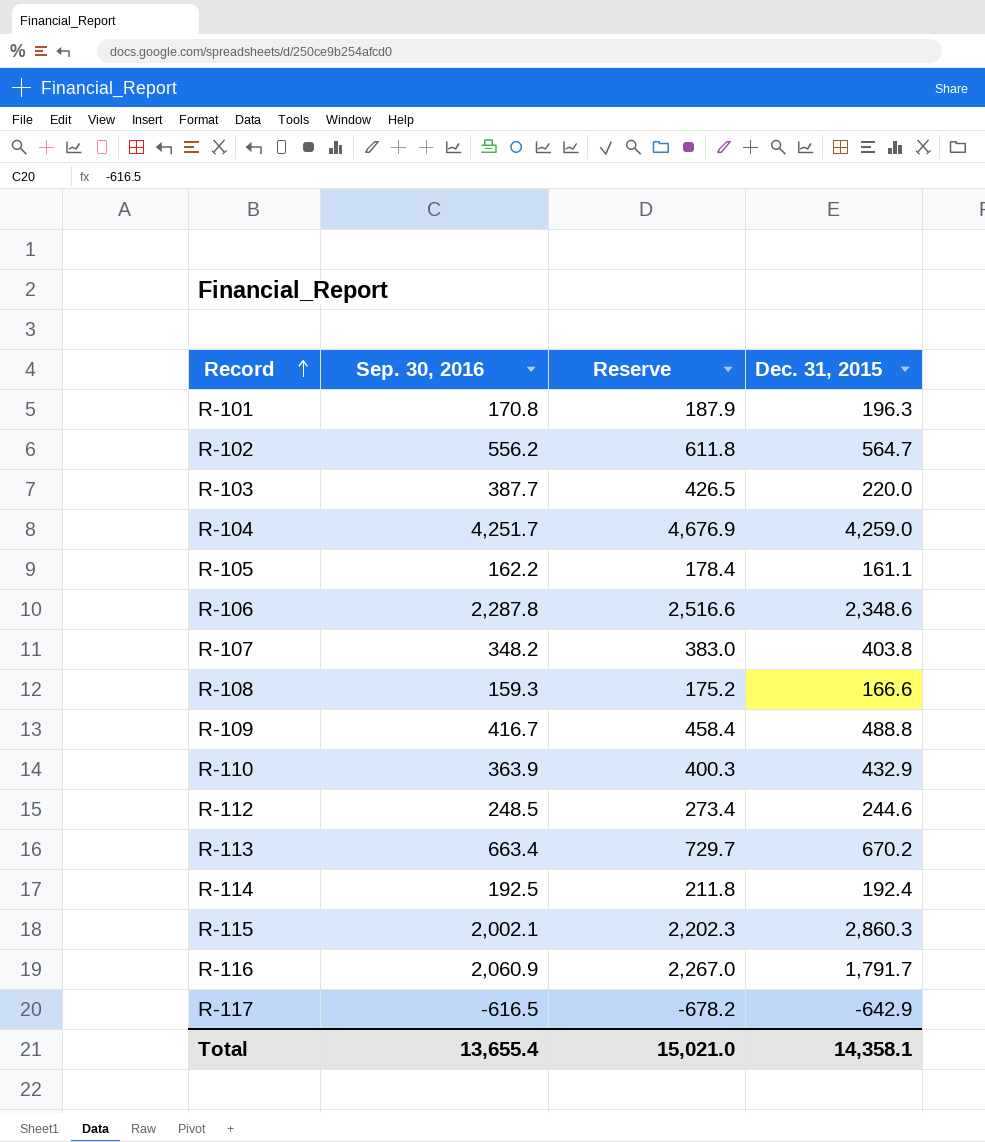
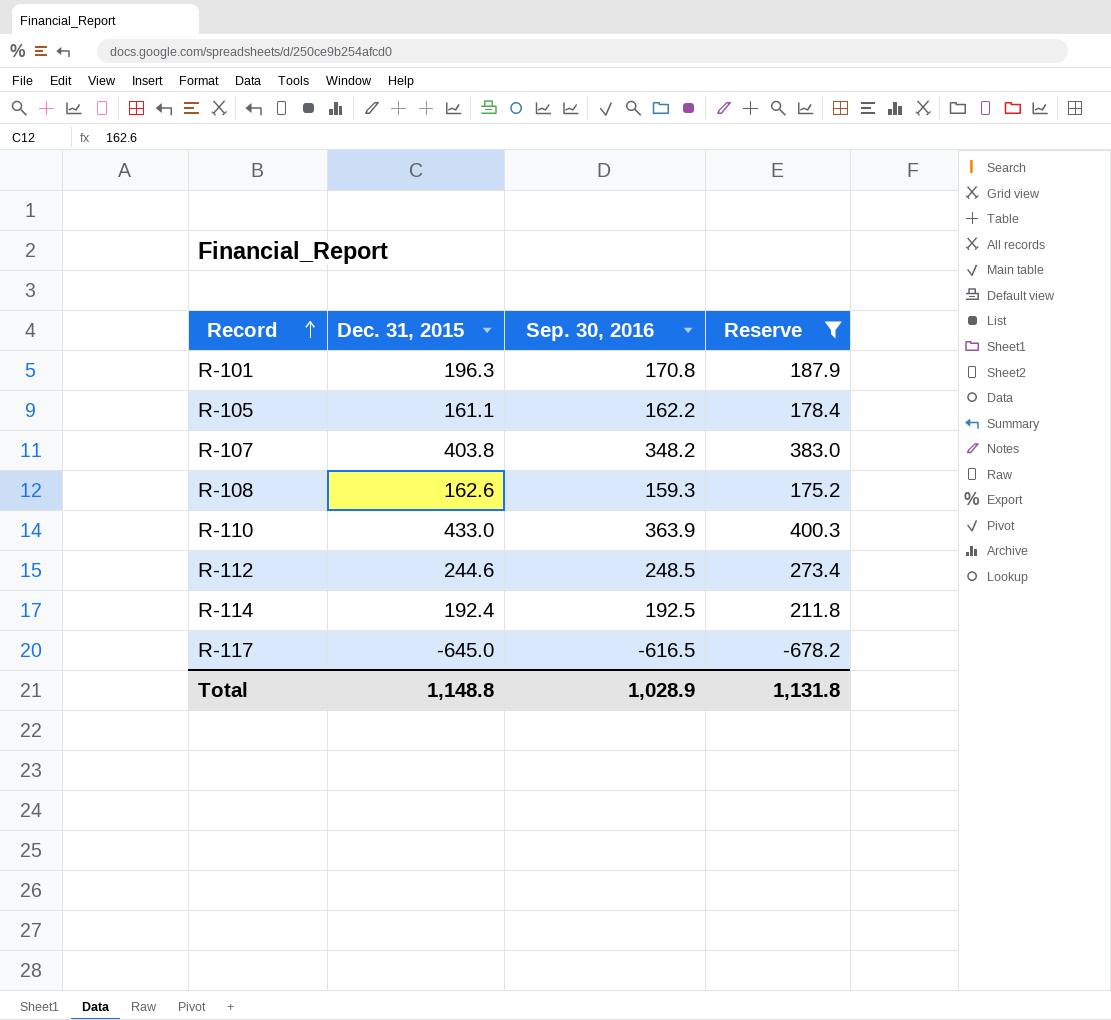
filter: none -> Reserve <= 400.3
column Dec. 31, 2015 | position: 4 -> 2
R-108 | Dec. 31, 2015: 166.6 -> 162.6
R-110 | Dec. 31, 2015: 432.9 -> 433.0
R-117 | Dec. 31, 2015: -642.9 -> -645.0
Total | Dec. 31, 2015: 14,358.1 -> 1,148.8
Total | Sep. 30, 2016: 13,655.4 -> 1,028.9
Total | Reserve: 15,021.0 -> 1,131.8

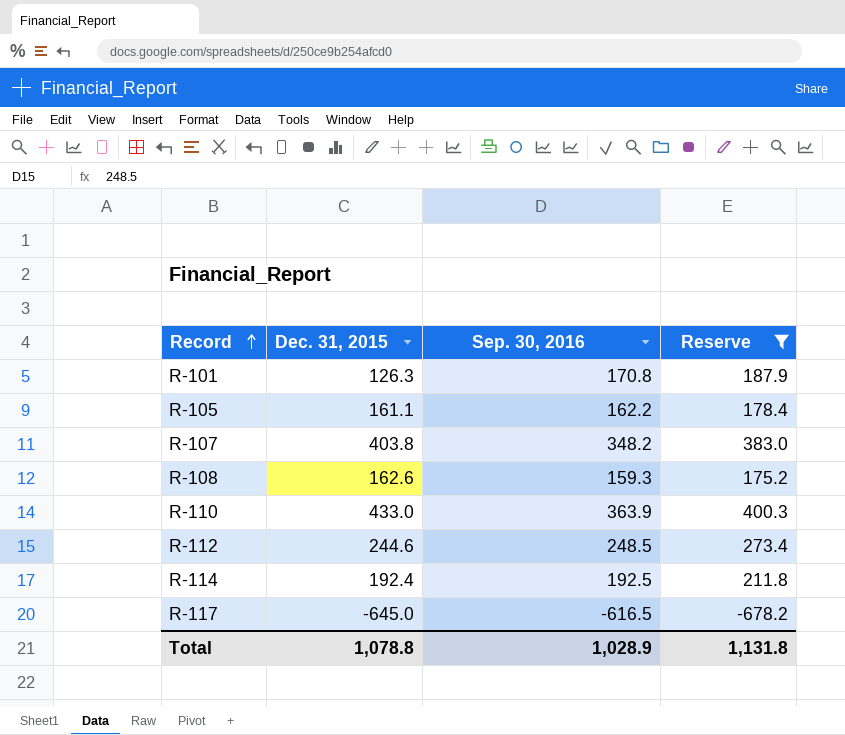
R-101 | Dec. 31, 2015: 196.3 -> 126.3
Total | Dec. 31, 2015: 1,148.8 -> 1,078.8

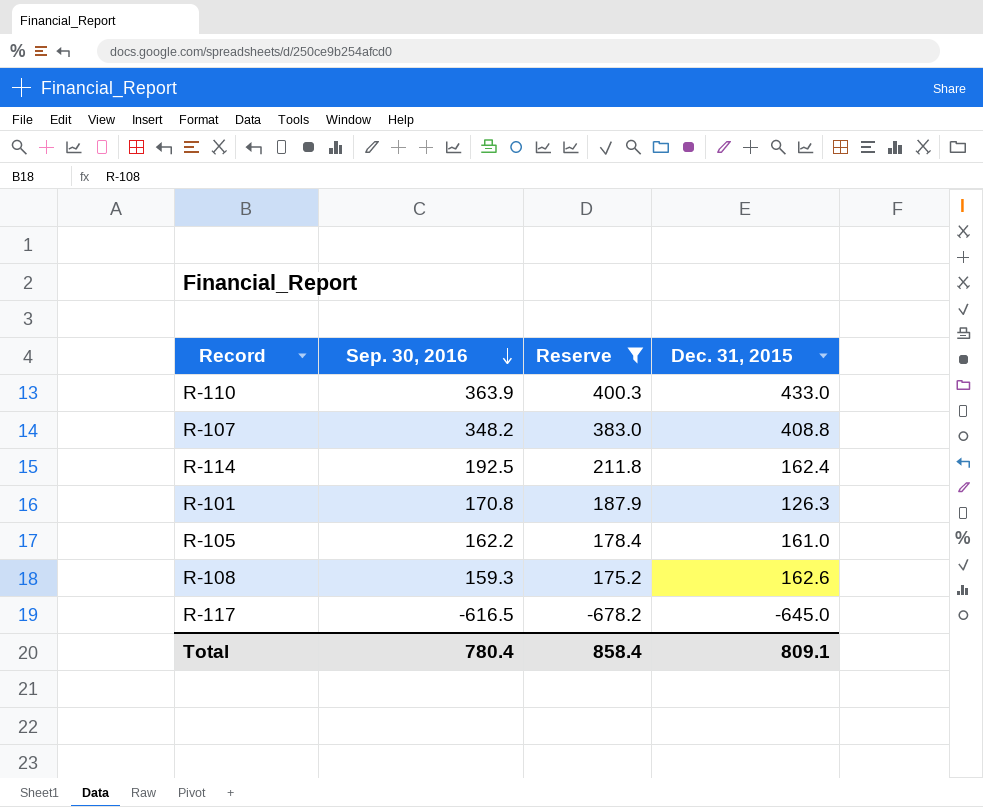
row order: Record ascending -> Sep. 30, 2016 descending
column Dec. 31, 2015 | position: 2 -> 4
row R-112: 244.6 | 248.5 | 273.4 -> none
R-107 | Dec. 31, 2015: 403.8 -> 408.8
R-114 | Dec. 31, 2015: 192.4 -> 162.4
R-105 | Dec. 31, 2015: 161.1 -> 161.0
Total | Sep. 30, 2016: 1,028.9 -> 780.4
Total | Reserve: 1,131.8 -> 858.4
Total | Dec. 31, 2015: 1,078.8 -> 809.1

